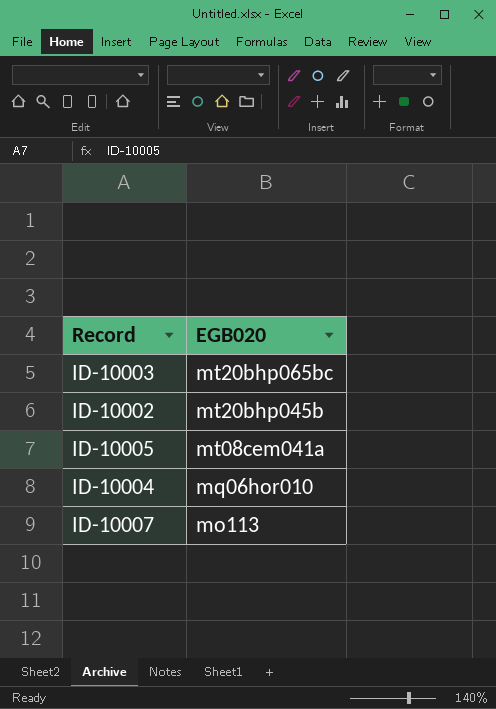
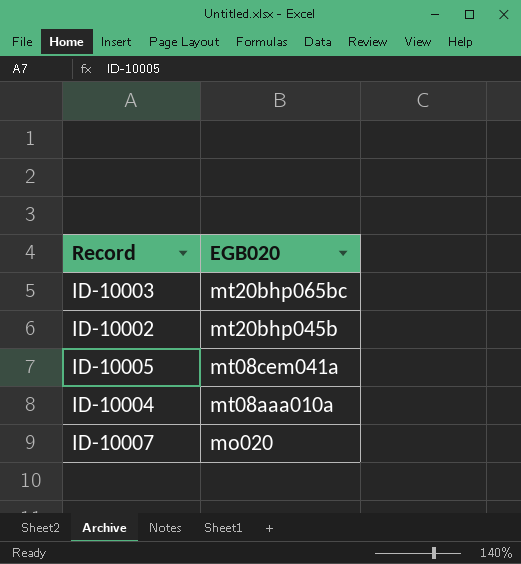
ID-10004 | EGB020: mq06hor010 -> mt08aaa010a
ID-10007 | EGB020: mo113 -> mo020

